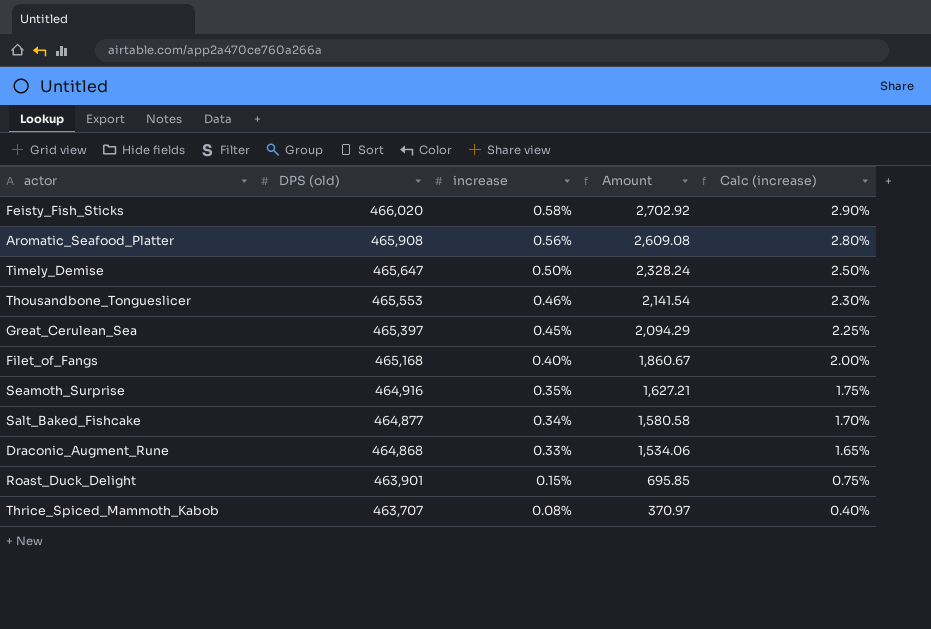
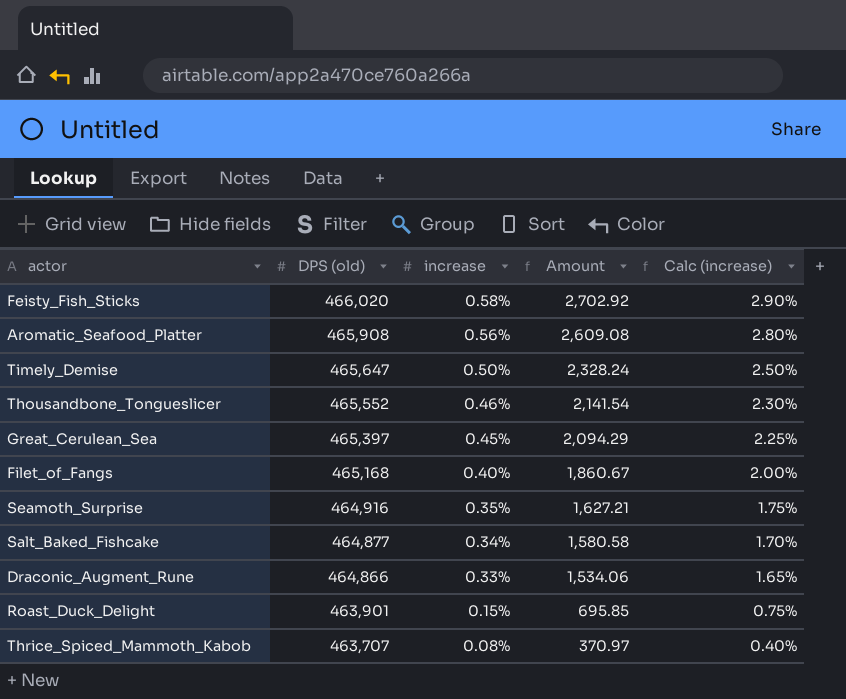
Thousandbone_Tongueslicer | DPS (old): 465,553 -> 465,552
Draconic_Augment_Rune | DPS (old): 464,868 -> 464,866

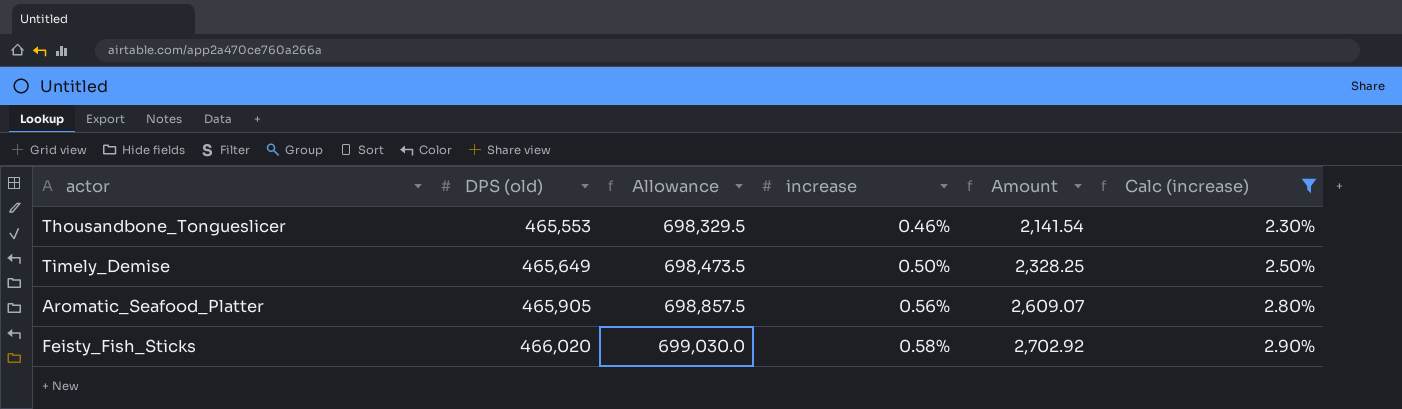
filter: none -> Calc (increase) >= 2.30%
row order: DPS (old) descending -> DPS (old) ascending
column Allowance | formula: none -> [DPS (old)] * 1.5
Thousandbone_Tongueslicer | DPS (old): 465,552 -> 465,553
Timely_Demise | DPS (old): 465,647 -> 465,649
Timely_Demise | Amount: 2,328.24 -> 2,328.25
Aromatic_Seafood_Platter | DPS (old): 465,908 -> 465,905
Aromatic_Seafood_Platter | Amount: 2,609.08 -> 2,609.07

